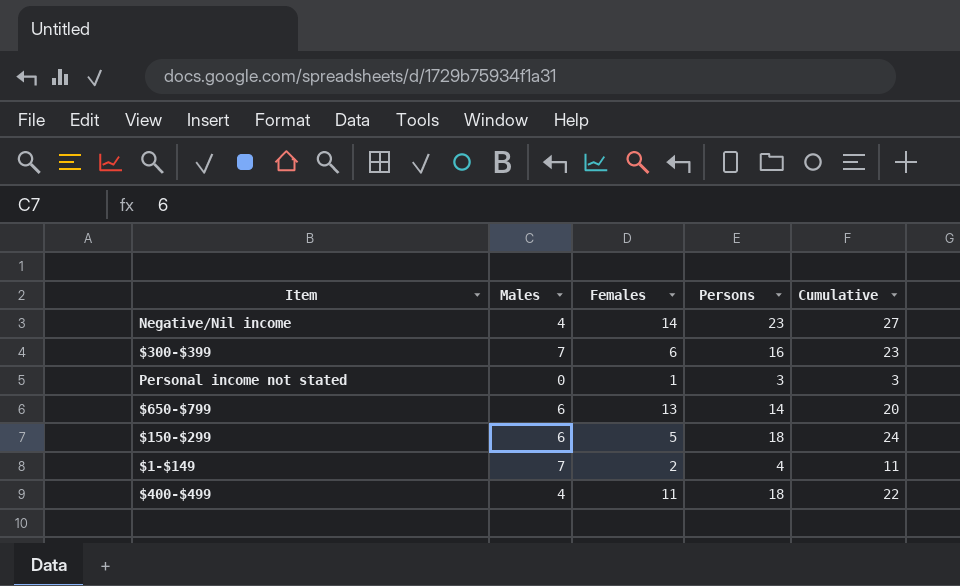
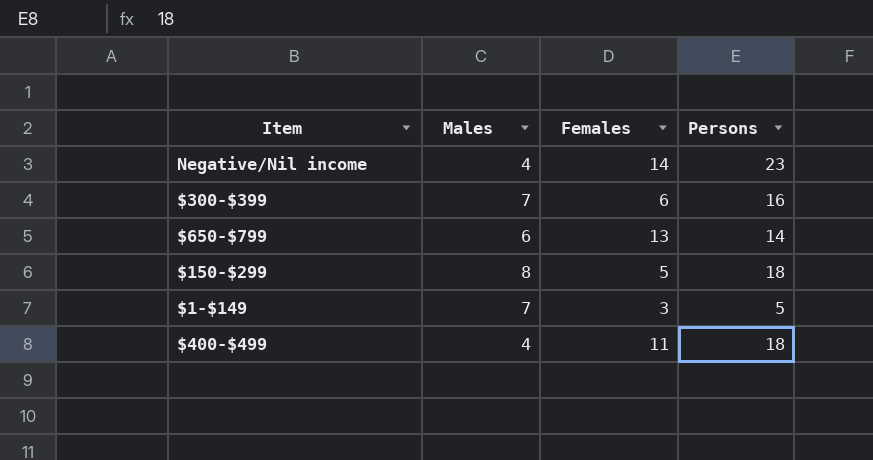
column Cumulative | formula: [Males] + [Persons] -> none
row Personal income not stated: 0 | 1 | 3 | 3 -> none
$150-$299 | Males: 6 -> 8
$1-$149 | Females: 2 -> 3
$1-$149 | Persons: 4 -> 5

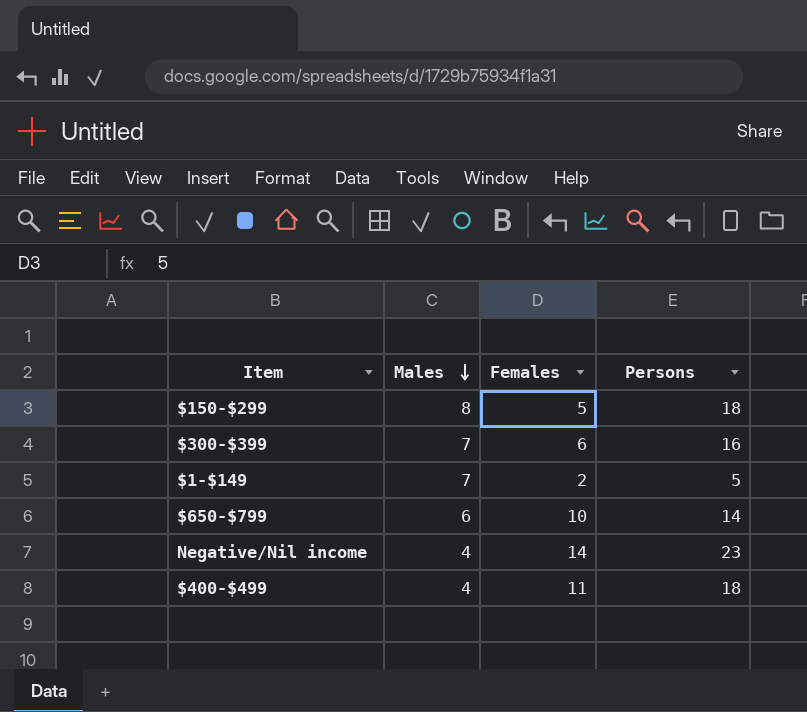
row order: none -> Males descending
$1-$149 | Females: 3 -> 2
$650-$799 | Females: 13 -> 10

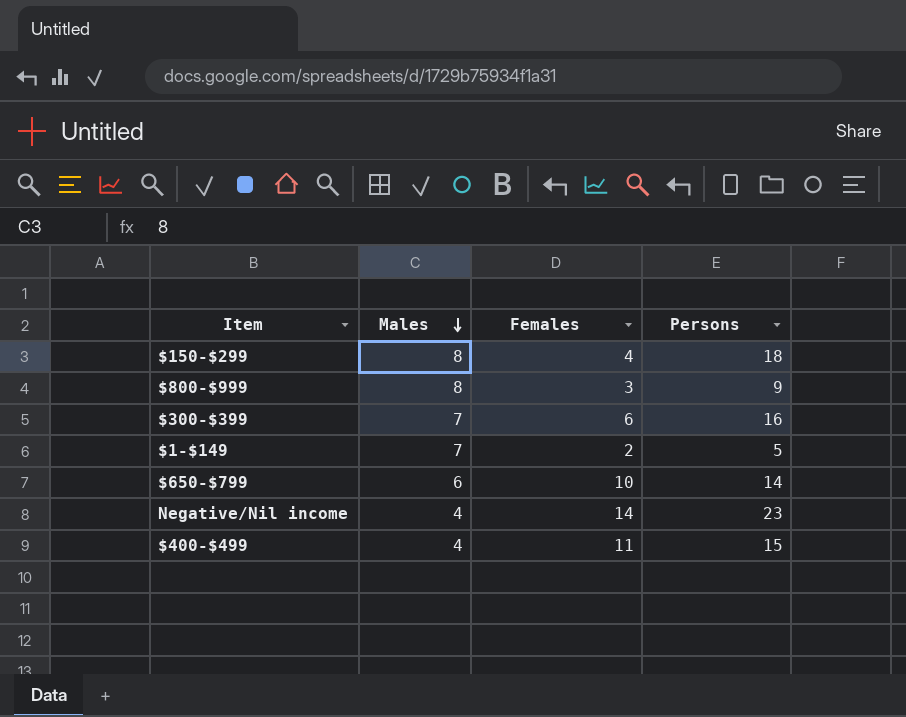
$150-$299 | Females: 5 -> 4
row $800-$999: none -> 8 | 3 | 9
$400-$499 | Persons: 18 -> 15

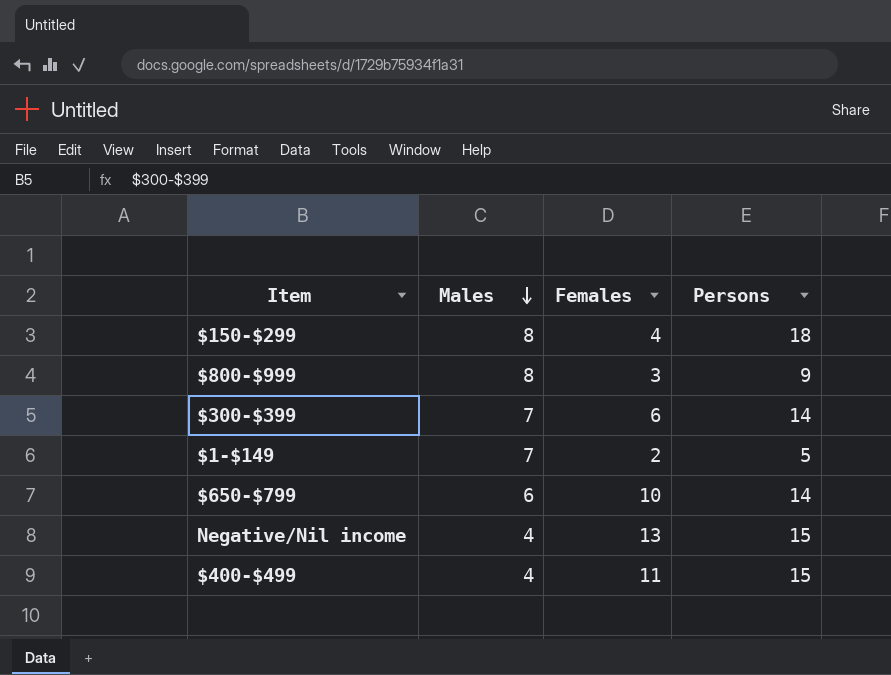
$300-$399 | Persons: 16 -> 14
Negative/Nil income | Females: 14 -> 13
Negative/Nil income | Persons: 23 -> 15

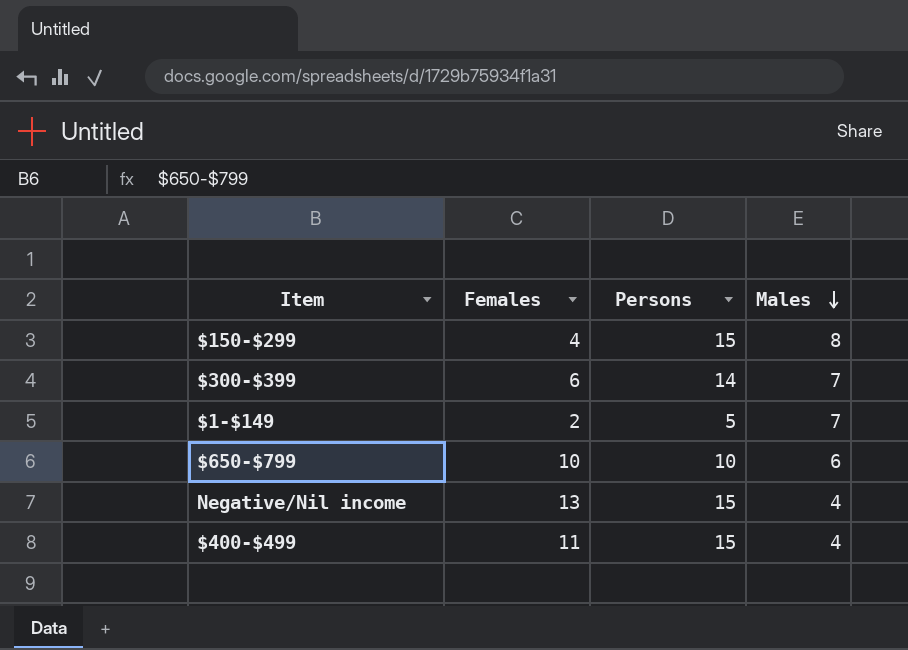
column Males | position: 2 -> 4
row $800-$999: 8 | 3 | 9 -> none
$150-$299 | Persons: 18 -> 15
$650-$799 | Persons: 14 -> 10

